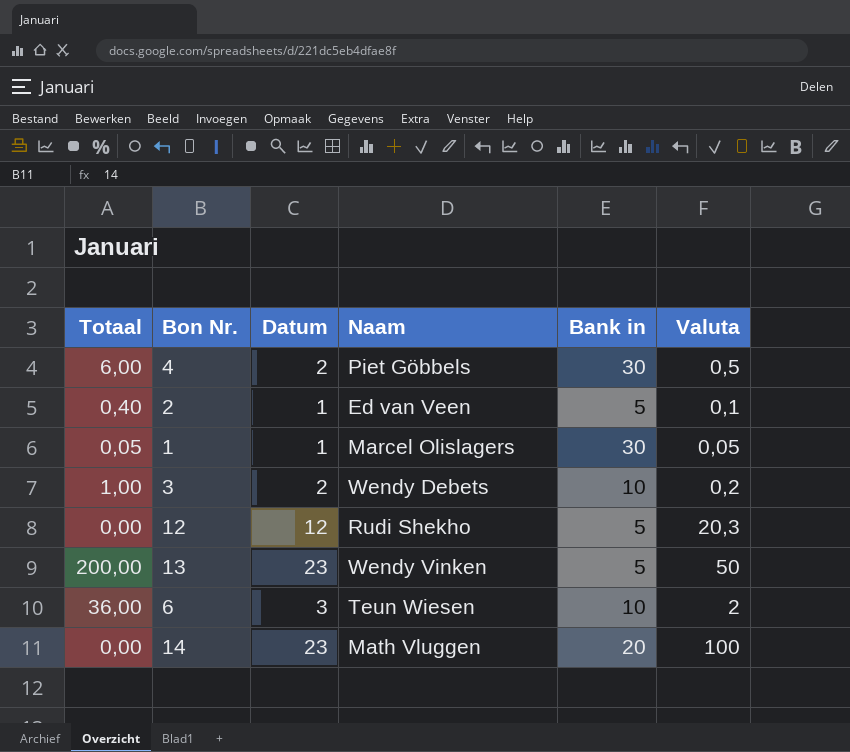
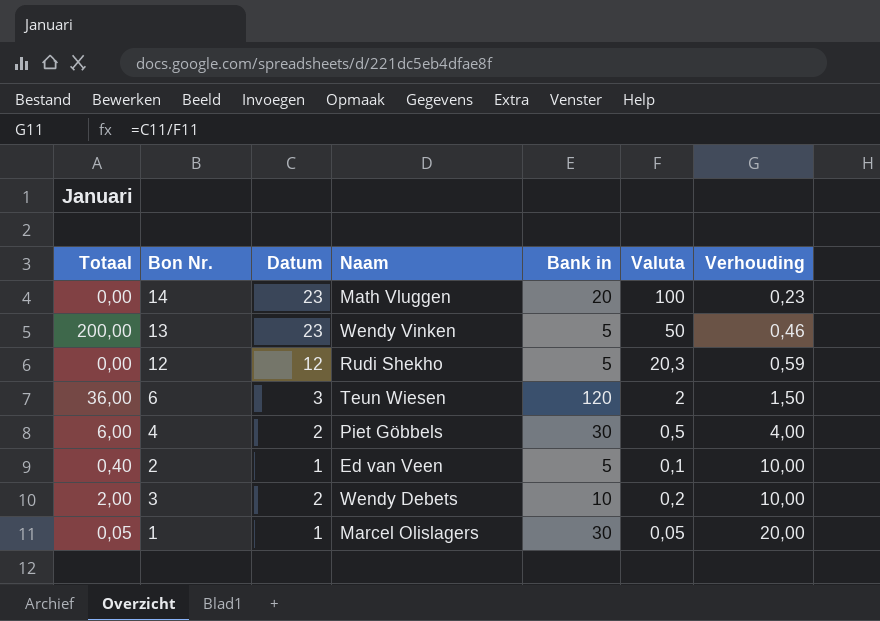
row order: none -> Verhouding ascending
column Verhouding | formula: none -> [Datum] / [Valuta]
6 | Bank in: 10 -> 120
3 | Totaal: 1,00 -> 2,00

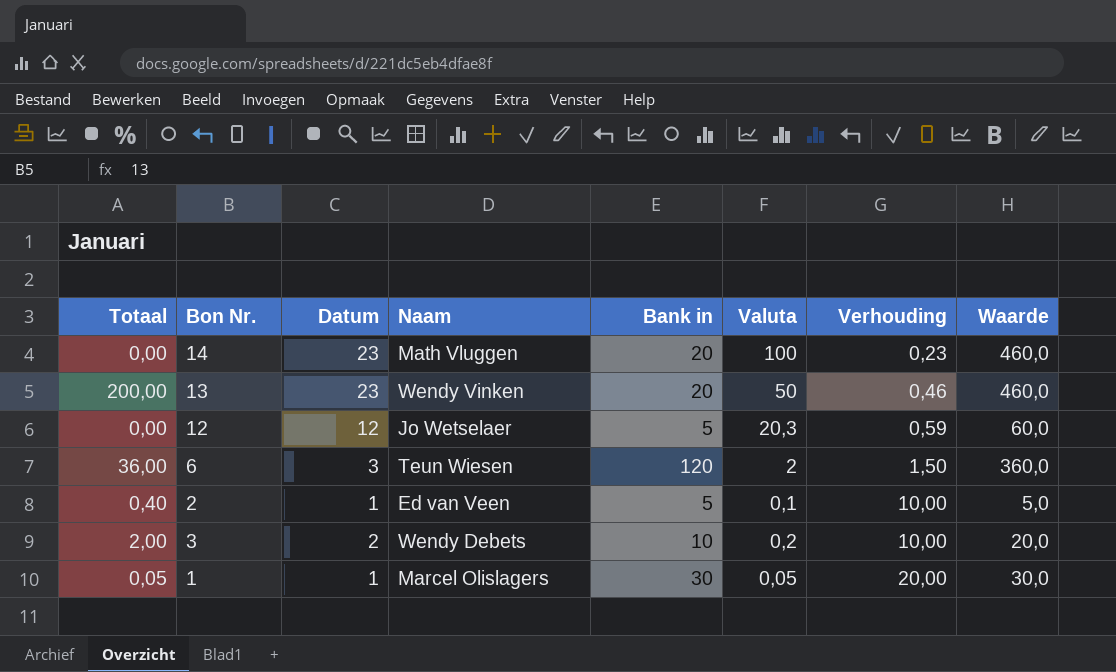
column Waarde | formula: none -> [Datum] * [Bank in]
row 4: 6,00 | 2 | Piet Göbbels | 30 | 0,5 | 4,00 -> none
13 | Bank in: 5 -> 20
12 | Naam: Rudi Shekho -> Jo Wetselaer

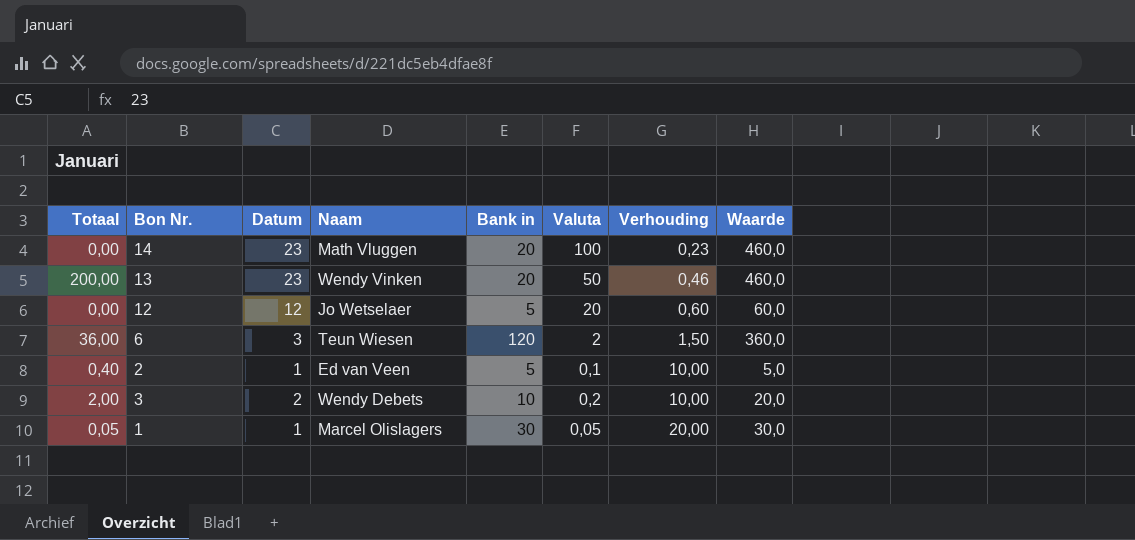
12 | Valuta: 20,3 -> 20
12 | Verhouding: 0,59 -> 0,60

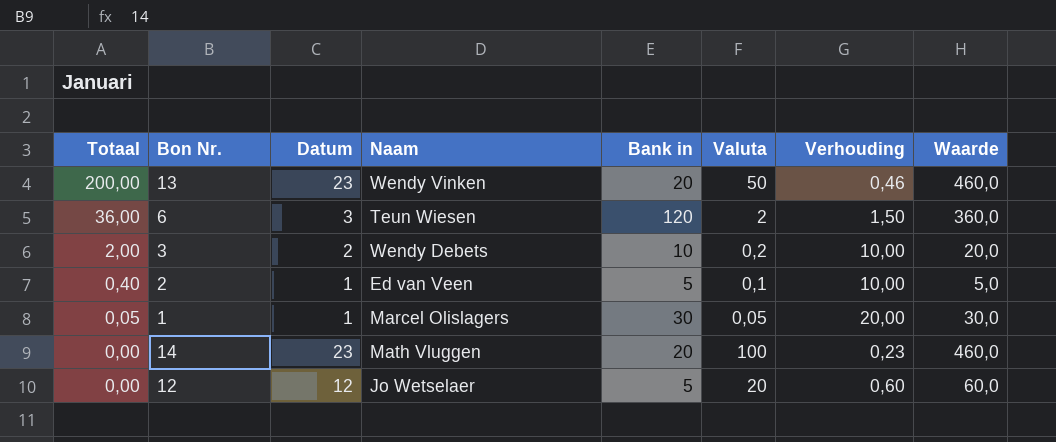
row order: Verhouding ascending -> Totaal descending

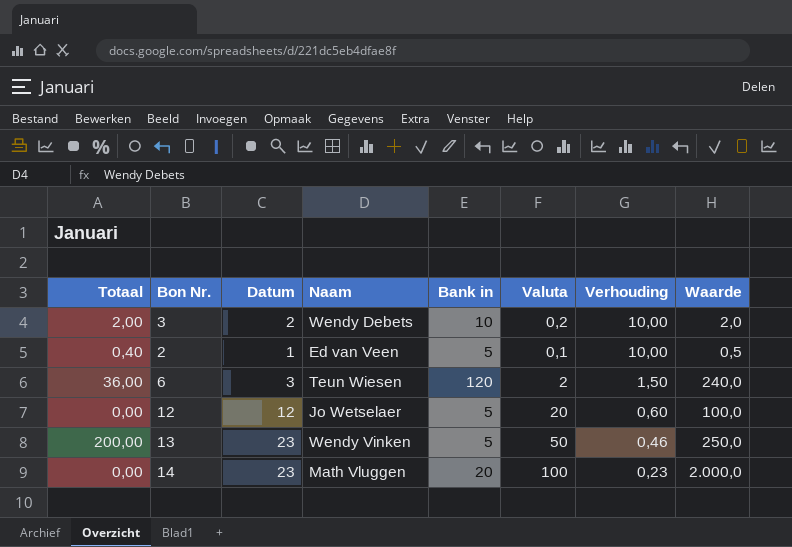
row order: Totaal descending -> Verhouding descending
column Waarde | formula: [Datum] * [Bank in] -> [Bank in] * [Valuta]
row 1: 0,05 | 1 | Marcel Olislagers | 30 | 0,05 | 20,00 | 30,0 -> none
13 | Bank in: 20 -> 5

